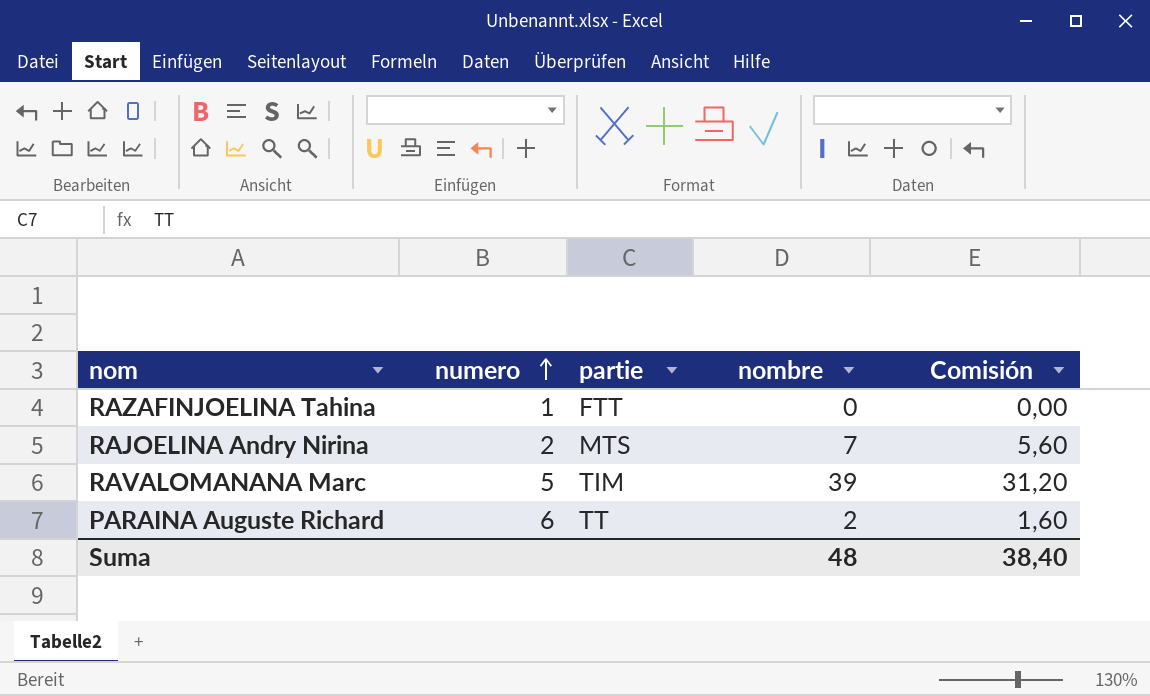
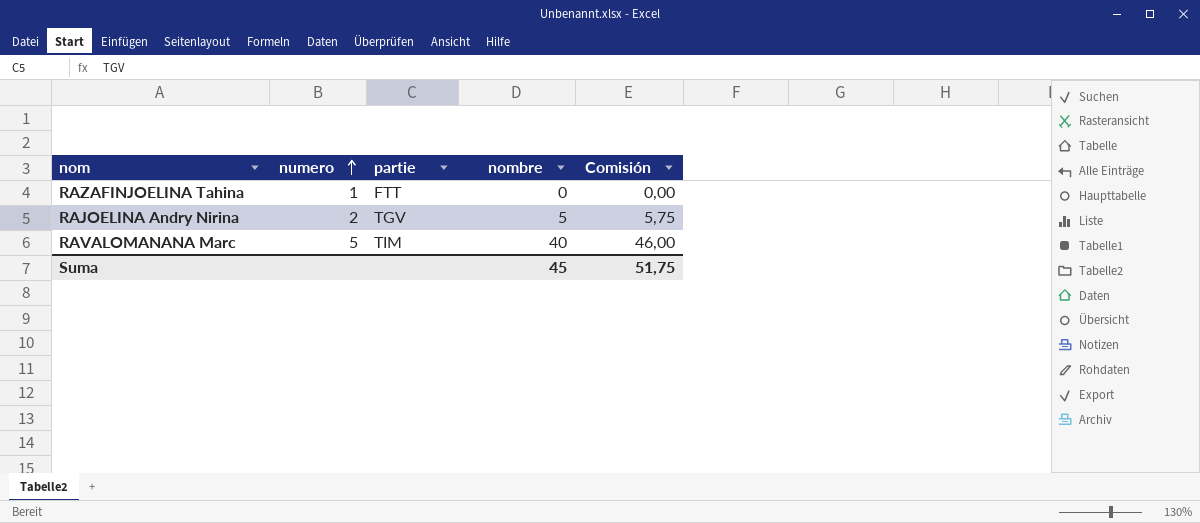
column Comisión | formula: [nombre] * 0,8 -> [nombre] * 1,15
row PARAINA Auguste Richard: 6 | TT | 2 | 1,60 -> none
RAJOELINA Andry Nirina | partie: MTS -> TGV
RAJOELINA Andry Nirina | nombre: 7 -> 5
RAVALOMANANA Marc | nombre: 39 -> 40
Suma | nombre: 48 -> 45
Suma | Comisión: 38,40 -> 51,75

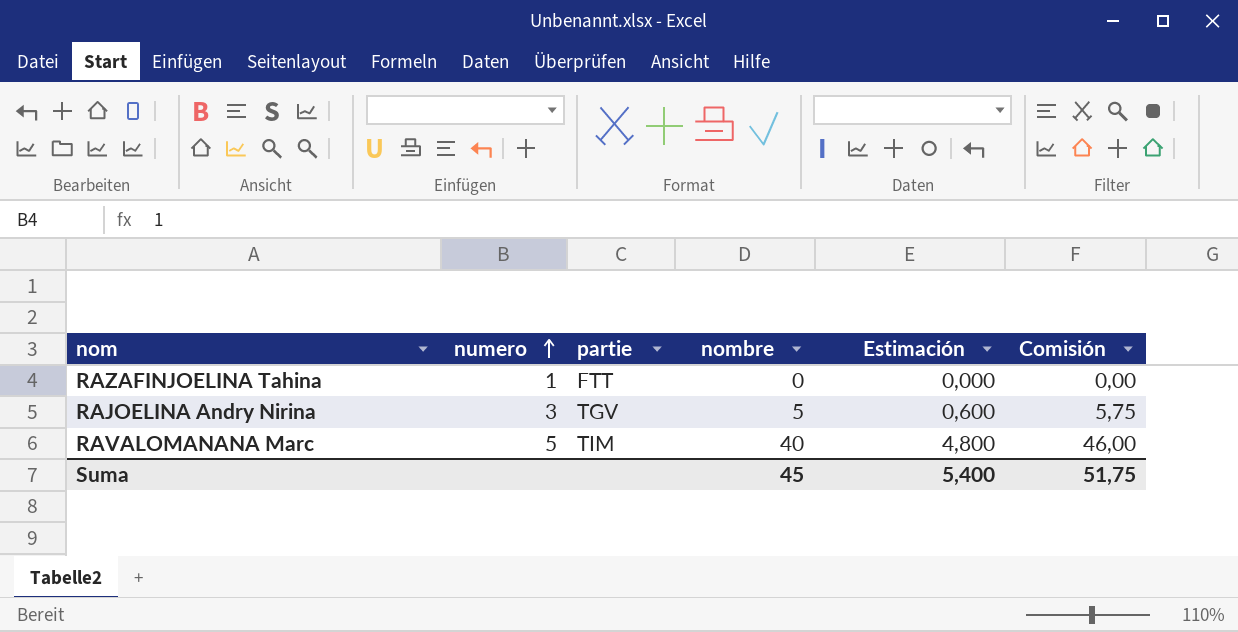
column Estimación | formula: none -> [nombre] * 0,12
RAJOELINA Andry Nirina | numero: 2 -> 3

